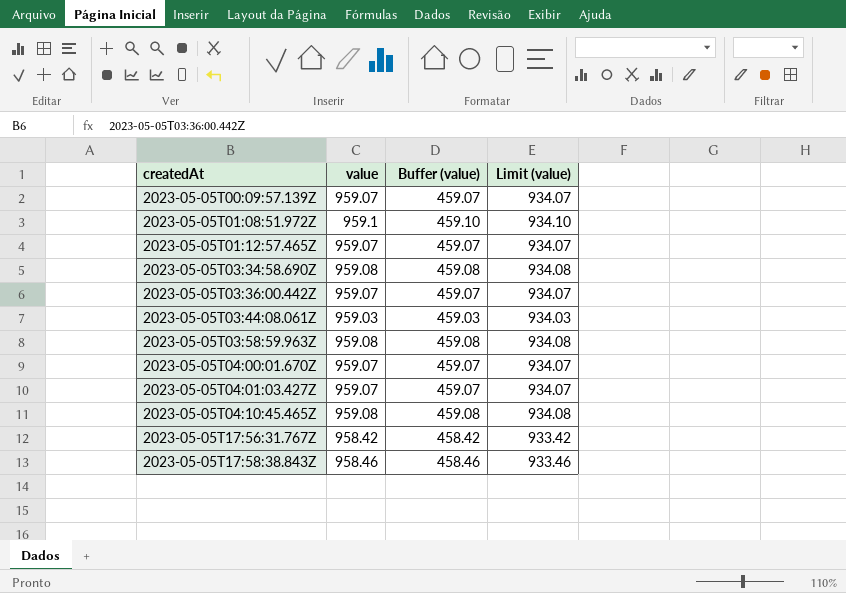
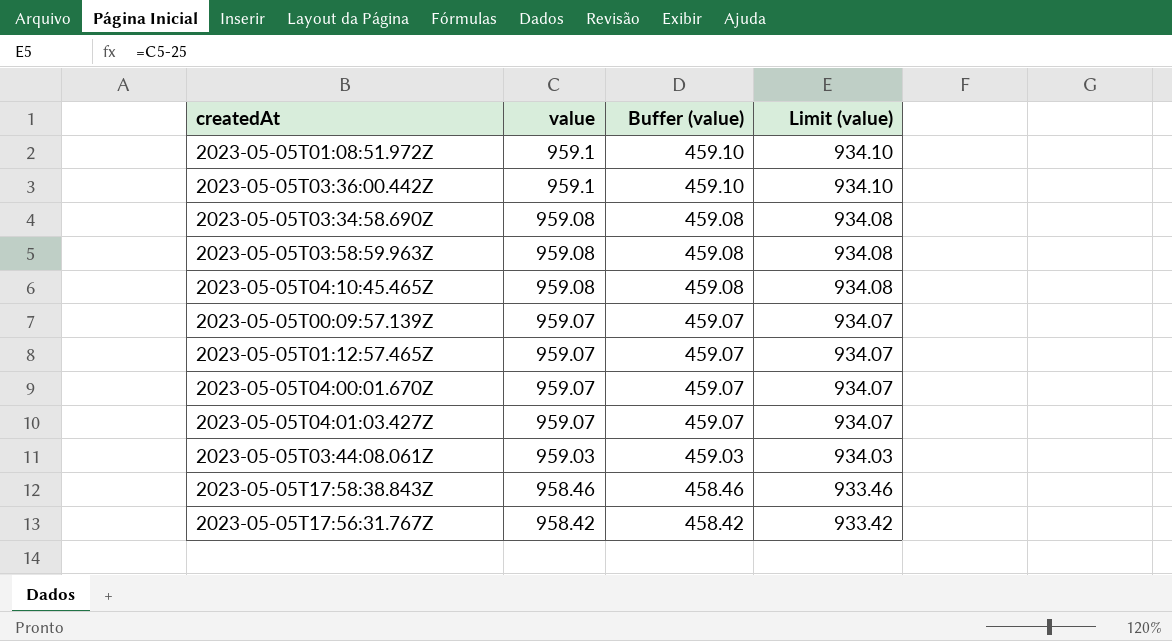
row order: createdAt ascending -> value descending
2023-05-05T03:36:00.442Z | value: 959.07 -> 959.1
2023-05-05T03:36:00.442Z | Buffer (value): 459.07 -> 459.10
2023-05-05T03:36:00.442Z | Limit (value): 934.07 -> 934.10

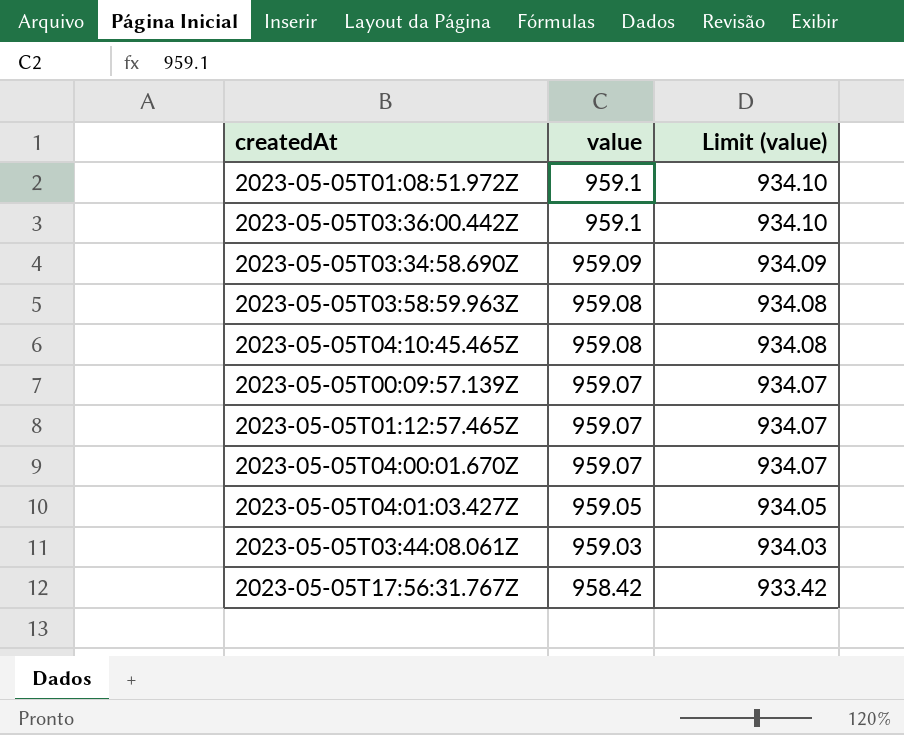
column Buffer (value) | formula: [value] - 500 -> none
row 2023-05-05T17:58:38.843Z: 958.46 | 458.46 | 933.46 -> none
2023-05-05T03:34:58.690Z | value: 959.08 -> 959.09
2023-05-05T03:34:58.690Z | Limit (value): 934.08 -> 934.09
2023-05-05T04:01:03.427Z | value: 959.07 -> 959.05
2023-05-05T04:01:03.427Z | Limit (value): 934.07 -> 934.05

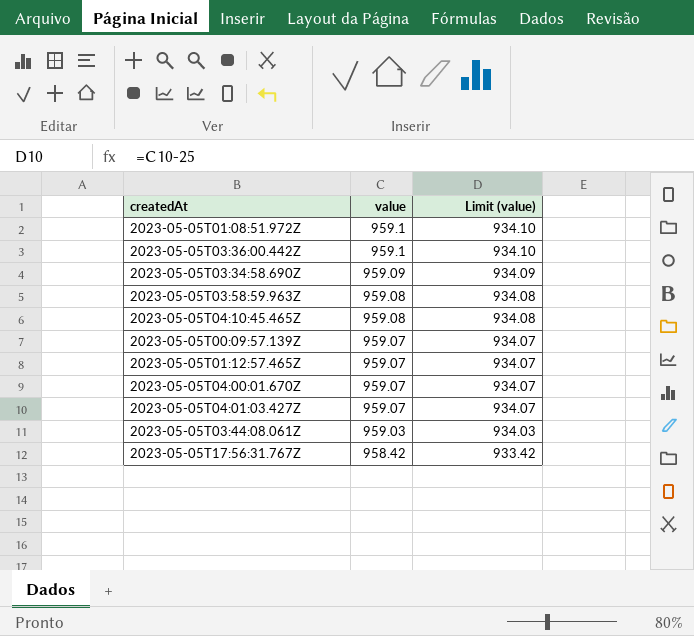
2023-05-05T04:01:03.427Z | value: 959.05 -> 959.07
2023-05-05T04:01:03.427Z | Limit (value): 934.05 -> 934.07

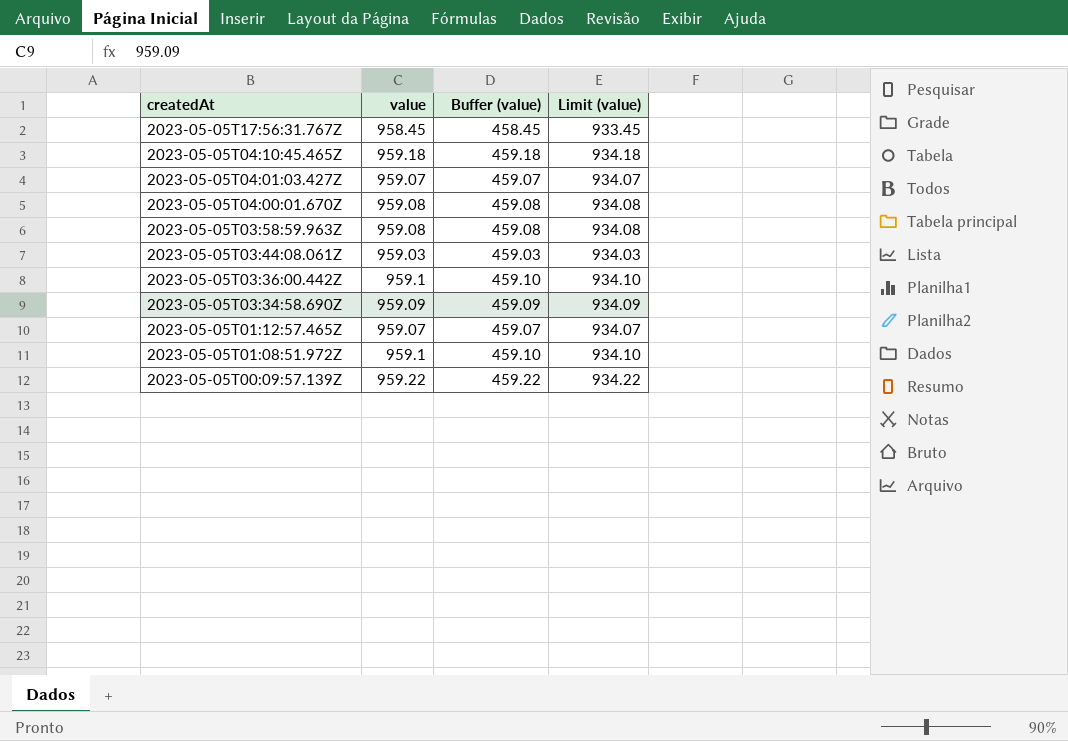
row order: value descending -> createdAt descending
column Buffer (value) | formula: none -> [value] - 500
2023-05-05T17:56:31.767Z | value: 958.42 -> 958.45
2023-05-05T17:56:31.767Z | Limit (value): 933.42 -> 933.45
2023-05-05T04:10:45.465Z | value: 959.08 -> 959.18
2023-05-05T04:10:45.465Z | Limit (value): 934.08 -> 934.18
2023-05-05T04:00:01.670Z | value: 959.07 -> 959.08
2023-05-05T04:00:01.670Z | Limit (value): 934.07 -> 934.08
2023-05-05T00:09:57.139Z | value: 959.07 -> 959.22
2023-05-05T00:09:57.139Z | Limit (value): 934.07 -> 934.22

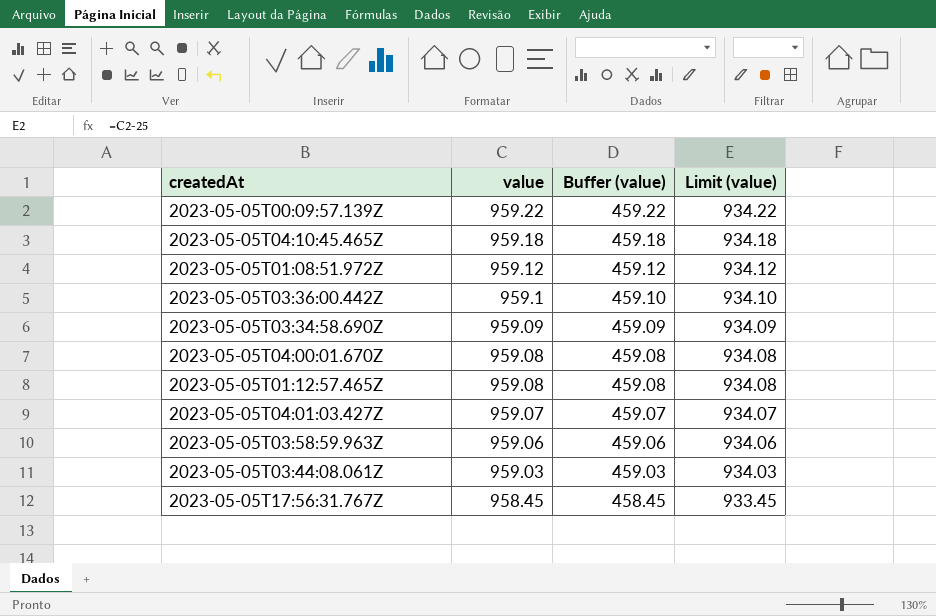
row order: createdAt descending -> value descending
2023-05-05T01:08:51.972Z | value: 959.1 -> 959.12
2023-05-05T01:08:51.972Z | Buffer (value): 459.10 -> 459.12
2023-05-05T01:08:51.972Z | Limit (value): 934.10 -> 934.12
2023-05-05T01:12:57.465Z | value: 959.07 -> 959.08
2023-05-05T01:12:57.465Z | Buffer (value): 459.07 -> 459.08
2023-05-05T01:12:57.465Z | Limit (value): 934.07 -> 934.08
2023-05-05T03:58:59.963Z | value: 959.08 -> 959.06
2023-05-05T03:58:59.963Z | Buffer (value): 459.08 -> 459.06
2023-05-05T03:58:59.963Z | Limit (value): 934.08 -> 934.06

